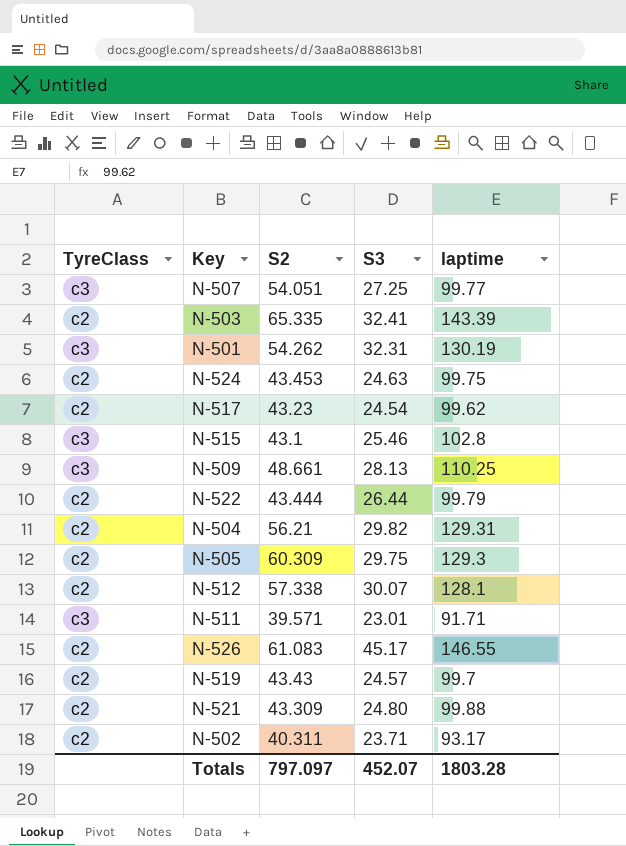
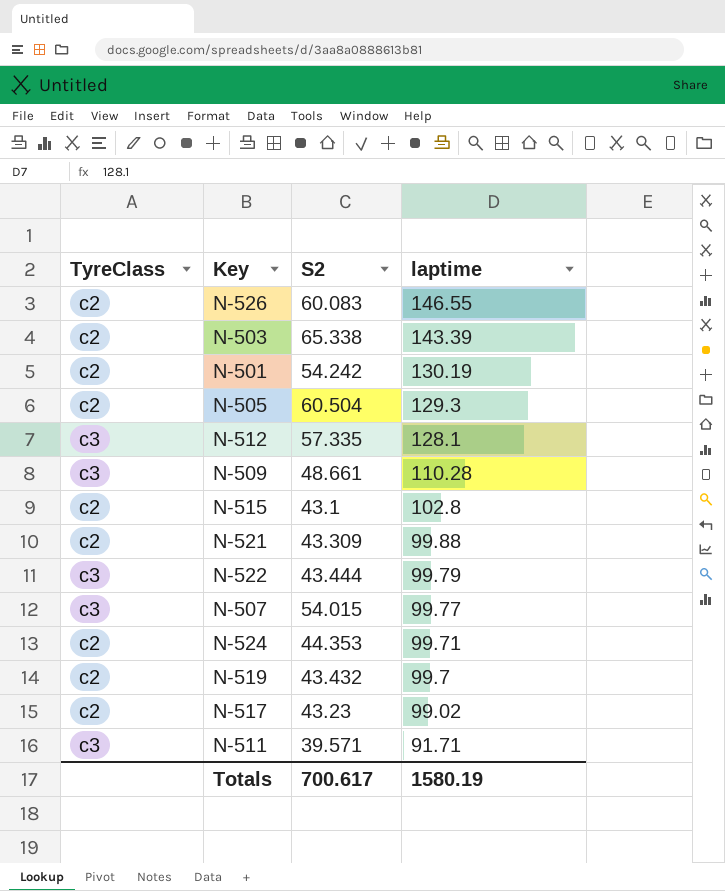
row order: none -> laptime descending
column S3 | position: 4 -> none
row N-504: c2 | 56.21 | 29.82 | 129.31 -> none
row N-502: c2 | 40.311 | 23.71 | 93.17 -> none
N-526 | S2: 61.083 -> 60.083
N-503 | S2: 65.335 -> 65.338
N-501 | TyreClass: c3 -> c2
N-501 | S2: 54.262 -> 54.242
N-505 | S2: 60.309 -> 60.504
N-512 | TyreClass: c2 -> c3
N-512 | S2: 57.338 -> 57.335
N-509 | laptime: 110.25 -> 110.28
N-515 | TyreClass: c3 -> c2
N-522 | TyreClass: c2 -> c3
N-507 | S2: 54.051 -> 54.015
N-524 | S2: 43.453 -> 44.353
N-524 | laptime: 99.75 -> 99.71
N-519 | S2: 43.43 -> 43.432
N-517 | laptime: 99.62 -> 99.02
Totals | S2: 797.097 -> 700.617
Totals | laptime: 1803.28 -> 1580.19

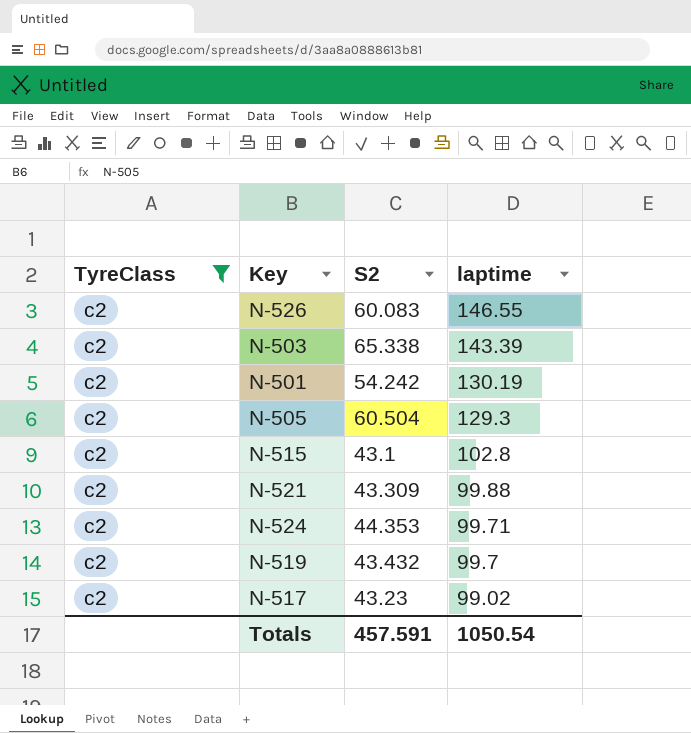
filter: none -> TyreClass = c2
Totals | S2: 700.617 -> 457.591
Totals | laptime: 1580.19 -> 1050.54

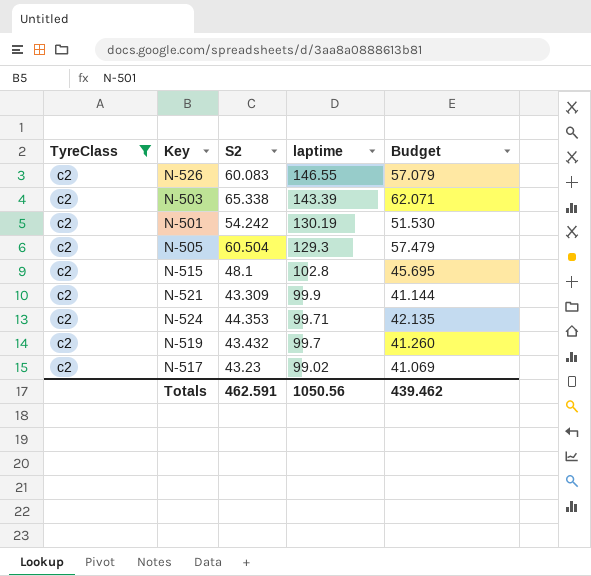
column Budget | formula: none -> [S2] * 0.95
N-515 | S2: 43.1 -> 48.1
N-521 | laptime: 99.88 -> 99.9
Totals | S2: 457.591 -> 462.591
Totals | laptime: 1050.54 -> 1050.56

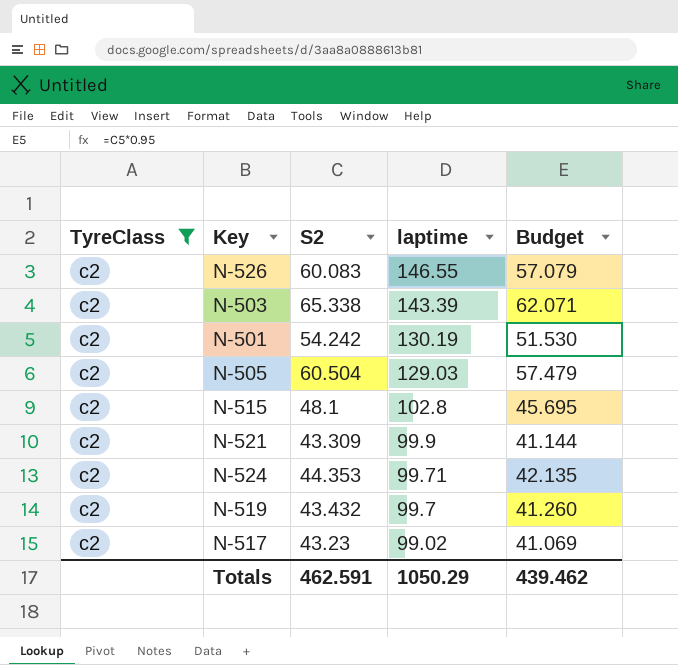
N-505 | laptime: 129.3 -> 129.03
Totals | laptime: 1050.56 -> 1050.29

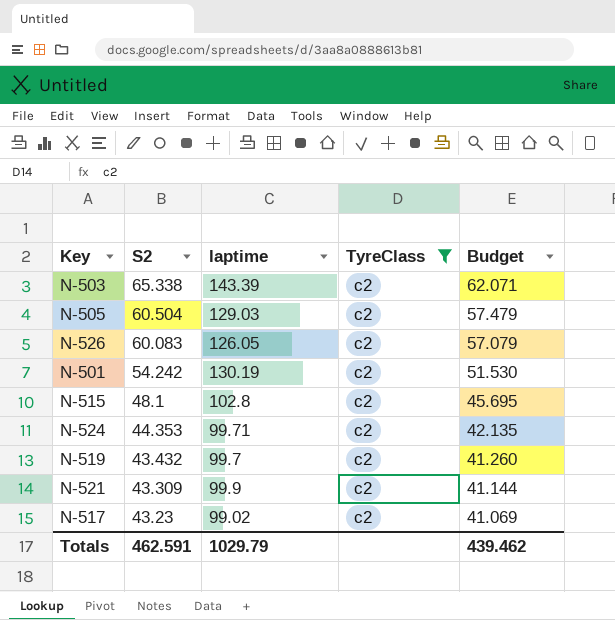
row order: laptime descending -> S2 descending
column TyreClass | position: 1 -> 4
N-526 | laptime: 146.55 -> 126.05
Totals | laptime: 1050.29 -> 1029.79

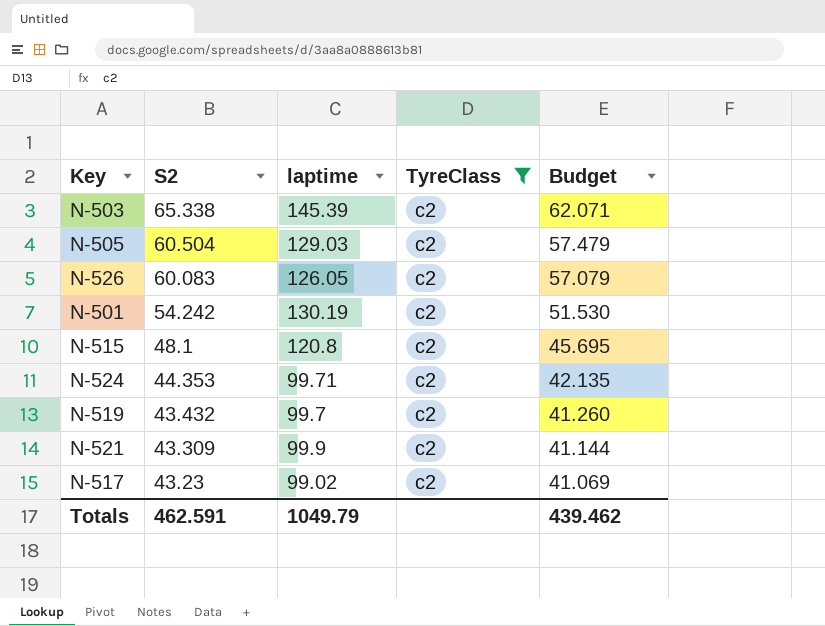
N-503 | laptime: 143.39 -> 145.39
N-515 | laptime: 102.8 -> 120.8
Totals | laptime: 1029.79 -> 1049.79

